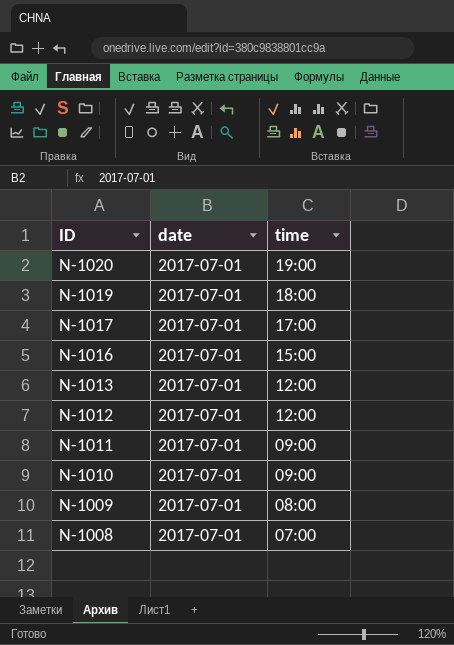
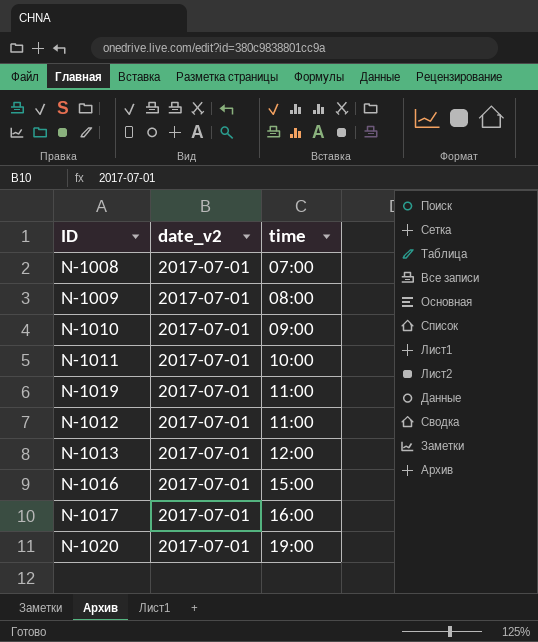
row order: ID descending -> time ascending
column name: date -> date_v2
N-1011 | time: 09:00 -> 10:00
N-1019 | time: 18:00 -> 11:00
N-1012 | time: 12:00 -> 11:00
N-1017 | time: 17:00 -> 16:00

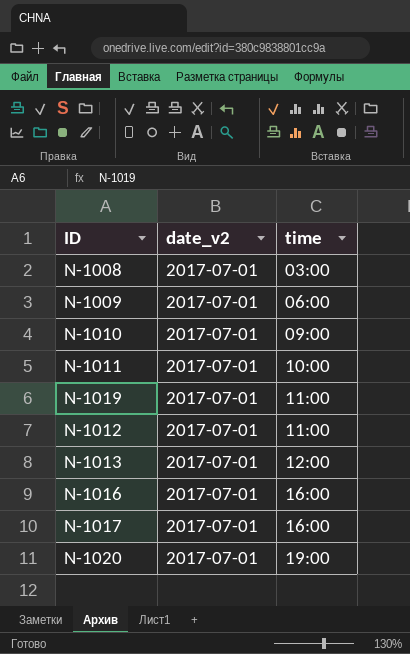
N-1008 | time: 07:00 -> 03:00
N-1009 | time: 08:00 -> 06:00
N-1016 | time: 15:00 -> 16:00

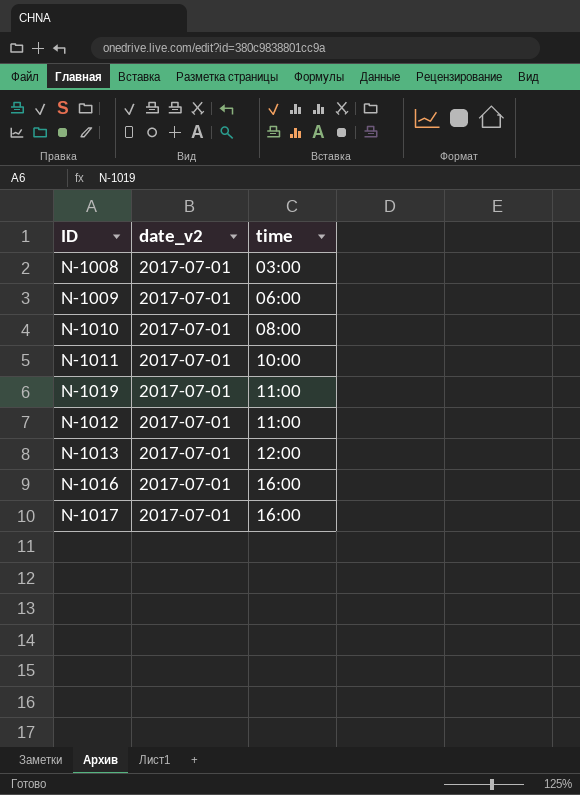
row N-1020: 2017-07-01 | 19:00 -> none
N-1010 | time: 09:00 -> 08:00

